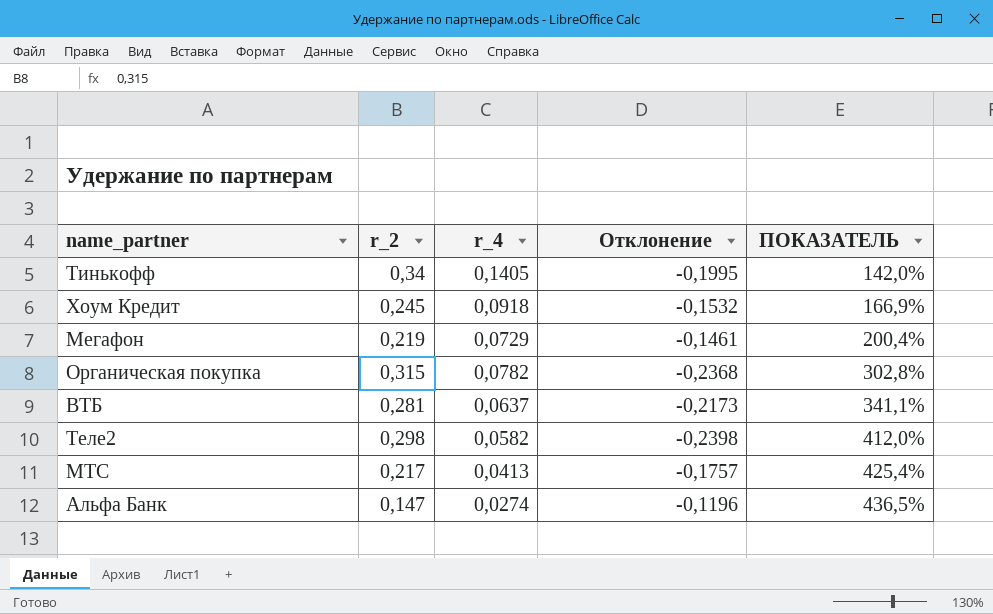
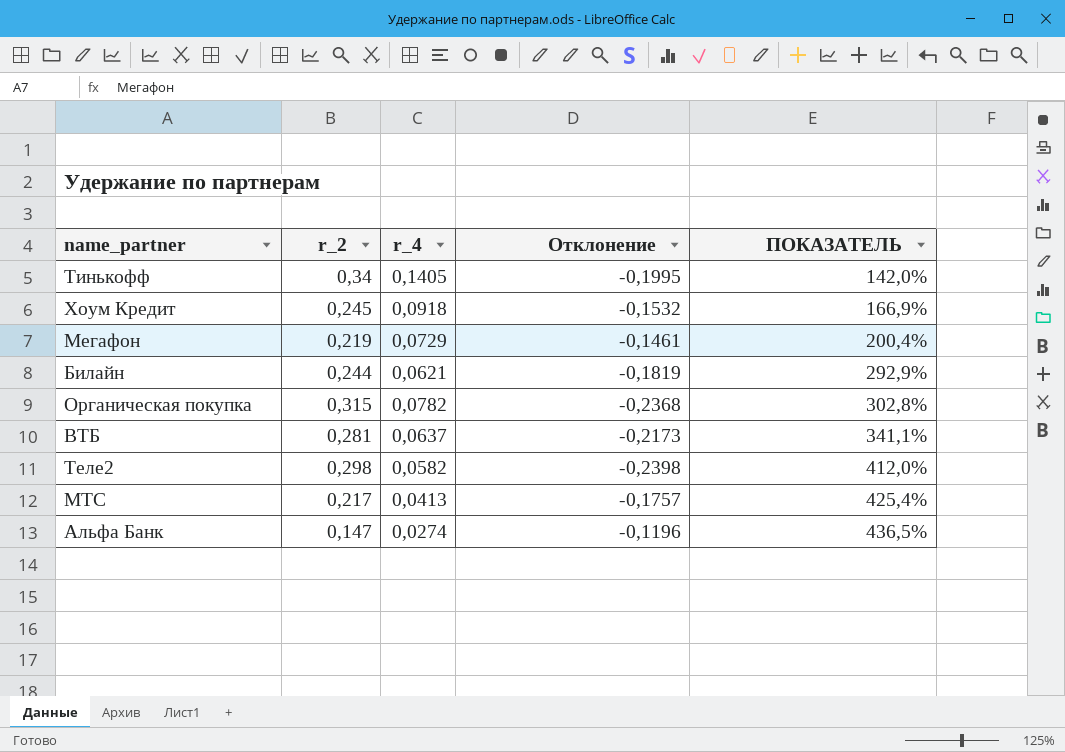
row Билайн: none -> 0,244 | 0,0621 | -0,1819 | 292,9%

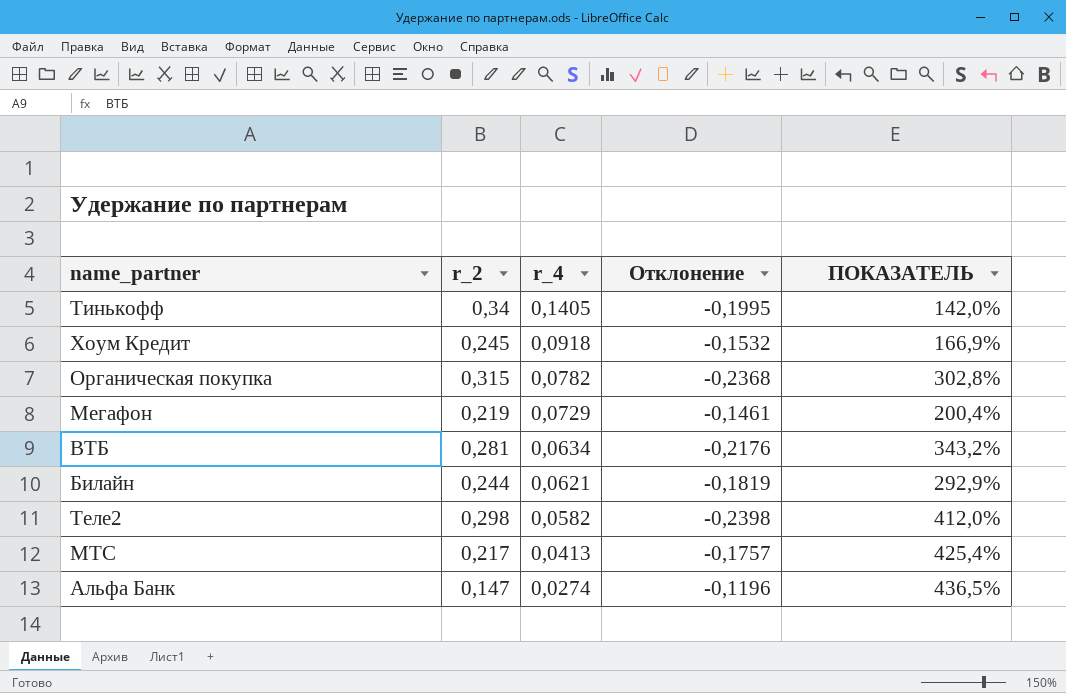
row order: ПОКАЗАТЕЛЬ ascending -> r_4 descending
ВТБ | r_4: 0,0637 -> 0,0634
ВТБ | Отклонение: -0,2173 -> -0,2176
ВТБ | ПОКАЗАТЕЛЬ: 341,1% -> 343,2%

